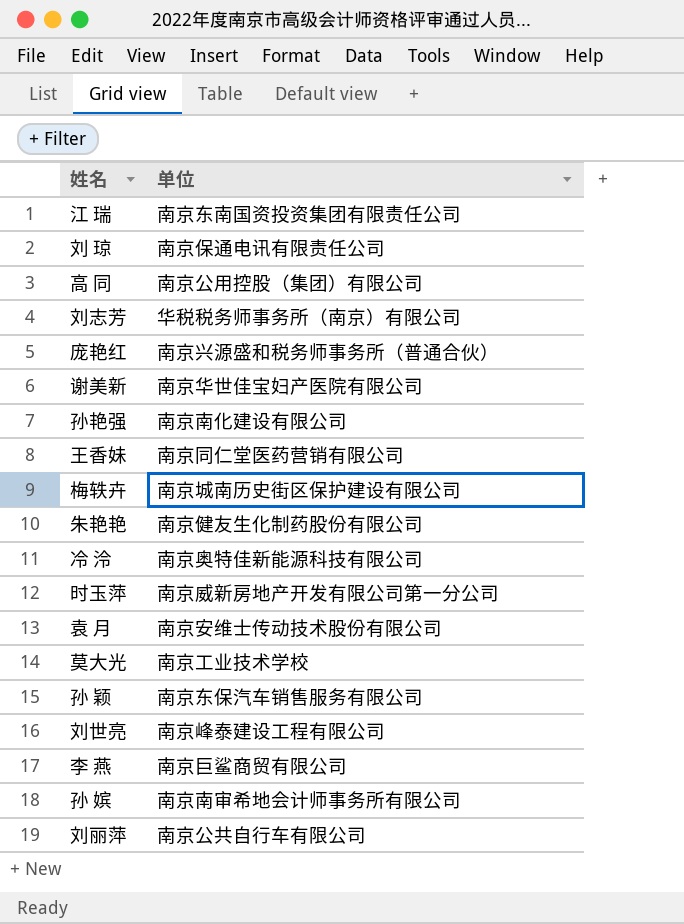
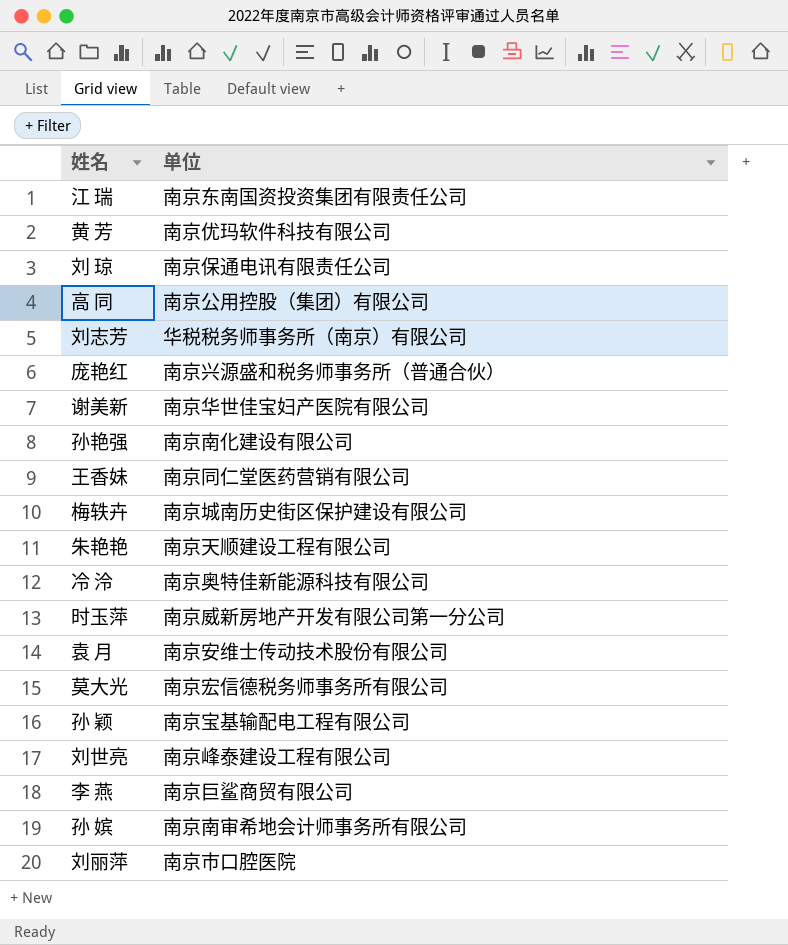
row 黄 芳: none -> 南京优玛软件科技有限公司
朱艳艳 | 单位: 南京健友生化制药股份有限公司 -> 南京天顺建设工程有限公司
莫大光 | 单位: 南京工业技术学校 -> 南京宏信德税务师事务所有限公司
孙 颖 | 单位: 南京东保汽车销售服务有限公司 -> 南京宝基输配电工程有限公司
刘丽萍 | 单位: 南京公共自行车有限公司 -> 南京市口腔医院

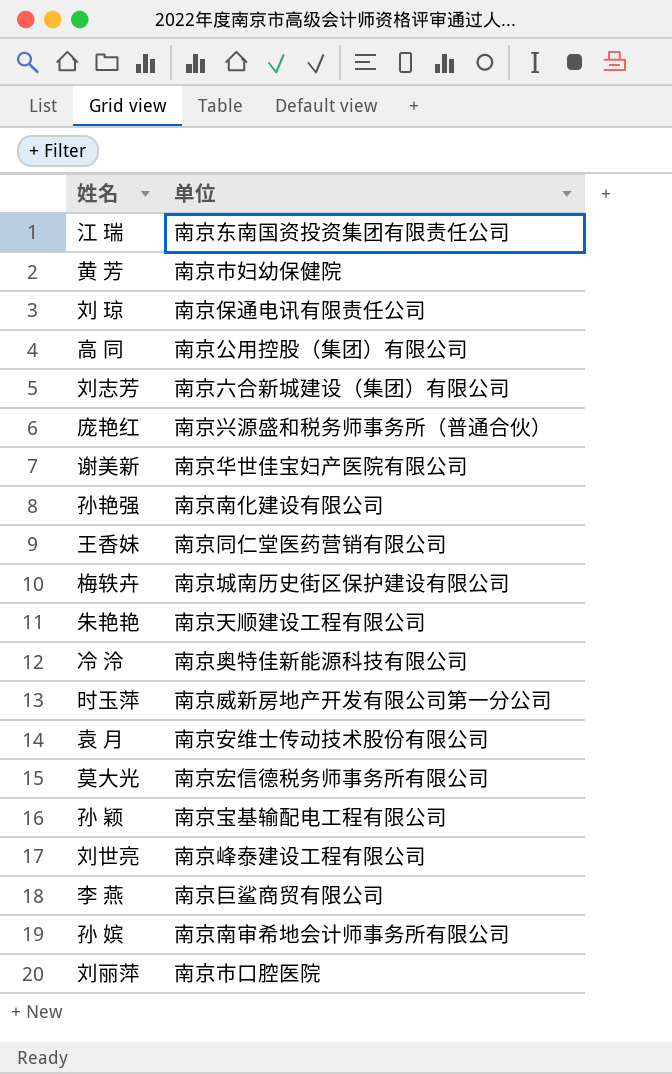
黄 芳 | 单位: 南京优玛软件科技有限公司 -> 南京市妇幼保健院
刘志芳 | 单位: 华税税务师事务所（南京）有限公司 -> 南京六合新城建设（集团）有限公司

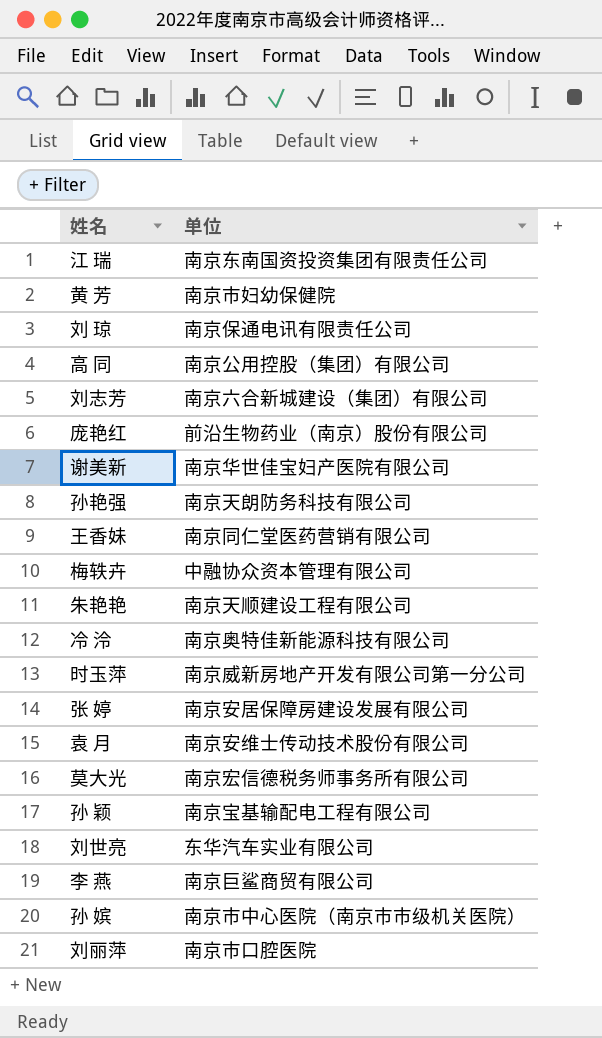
庞艳红 | 单位: 南京兴源盛和税务师事务所（普通合伙） -> 前沿生物药业（南京）股份有限公司
孙艳强 | 单位: 南京南化建设有限公司 -> 南京天朗防务科技有限公司
梅轶卉 | 单位: 南京城南历史街区保护建设有限公司 -> 中融协众资本管理有限公司
row 张 婷: none -> 南京安居保障房建设发展有限公司
刘世亮 | 单位: 南京峰泰建设工程有限公司 -> 东华汽车实业有限公司
孙 嫔 | 单位: 南京南审希地会计师事务所有限公司 -> 南京市中心医院（南京市市级机关医院）

